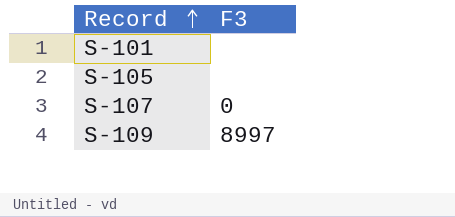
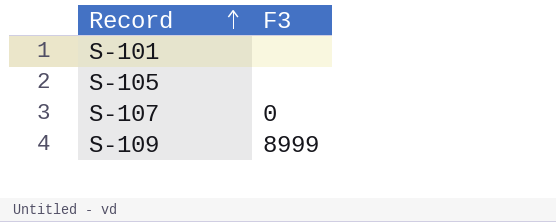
S-109 | F3: 8997 -> 8999

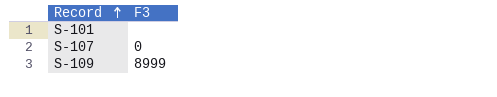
row S-105: none -> none

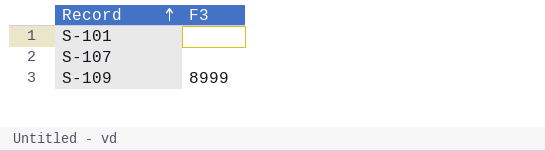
S-107 | F3: 0 -> none

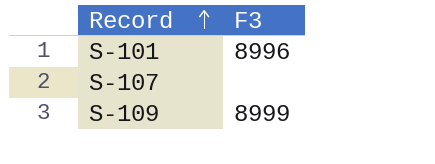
S-101 | F3: none -> 8996

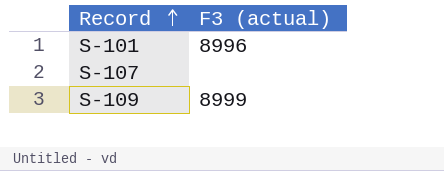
column name: F3 -> F3 (actual)

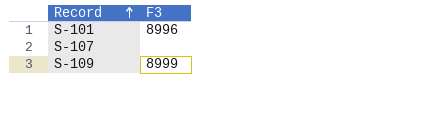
column name: F3 (actual) -> F3

